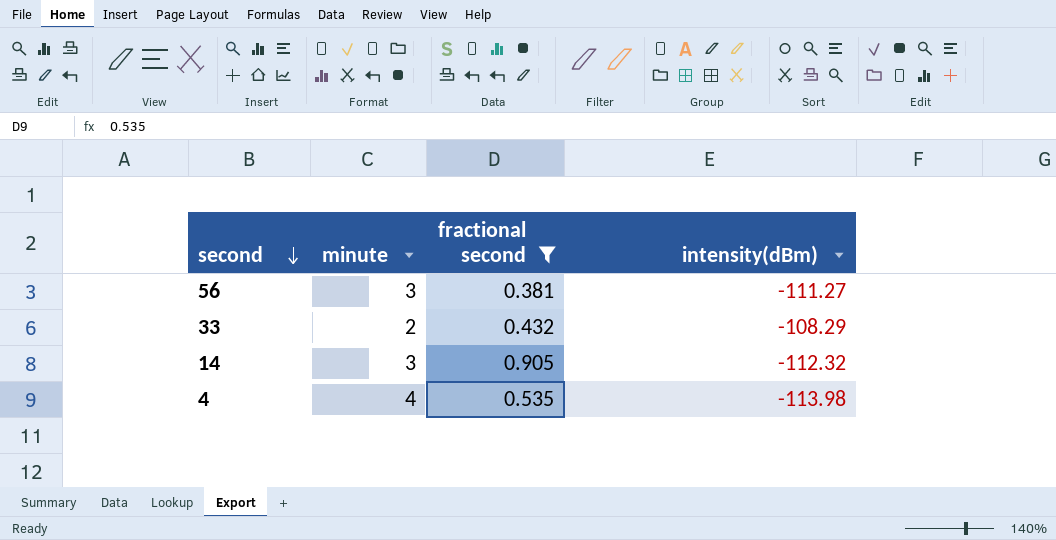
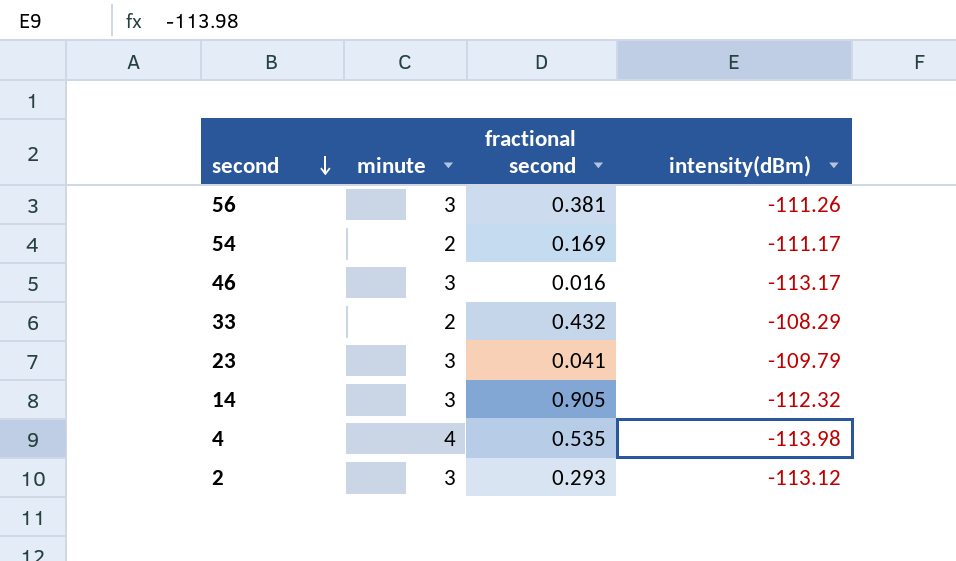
filter: fractional second >= 0.381 -> none
56 | intensity(dBm): -111.27 -> -111.26

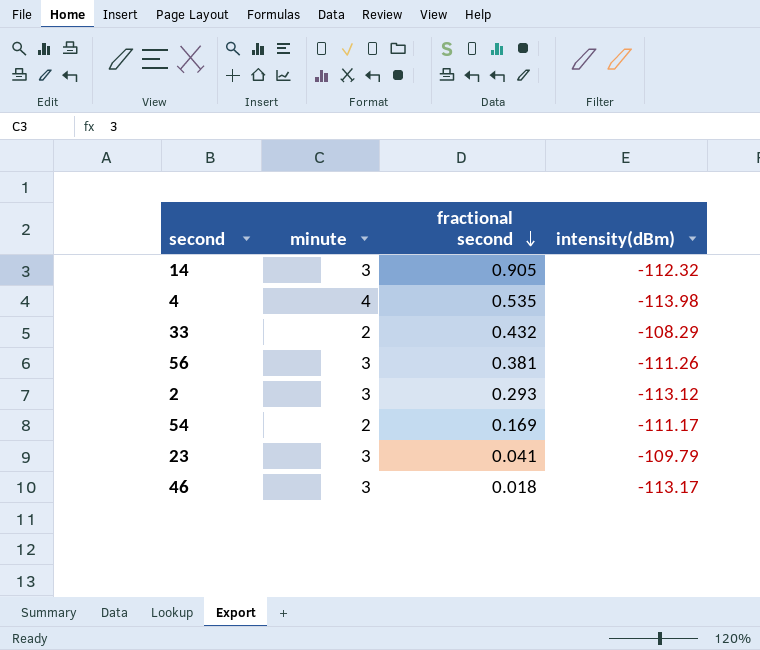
row order: second descending -> fractional second descending
46 | fractional second: 0.016 -> 0.018

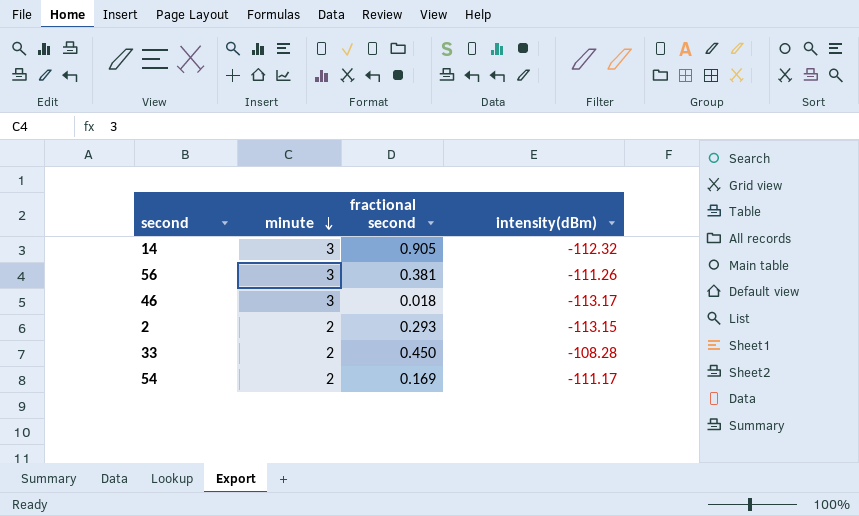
row order: fractional second descending -> minute descending
row 4: 4 | 0.535 | -113.98 -> none
row 23: 3 | 0.041 | -109.79 -> none
2 | minute: 3 -> 2
2 | intensity(dBm): -113.12 -> -113.15
33 | fractional second: 0.432 -> 0.450
33 | intensity(dBm): -108.29 -> -108.28

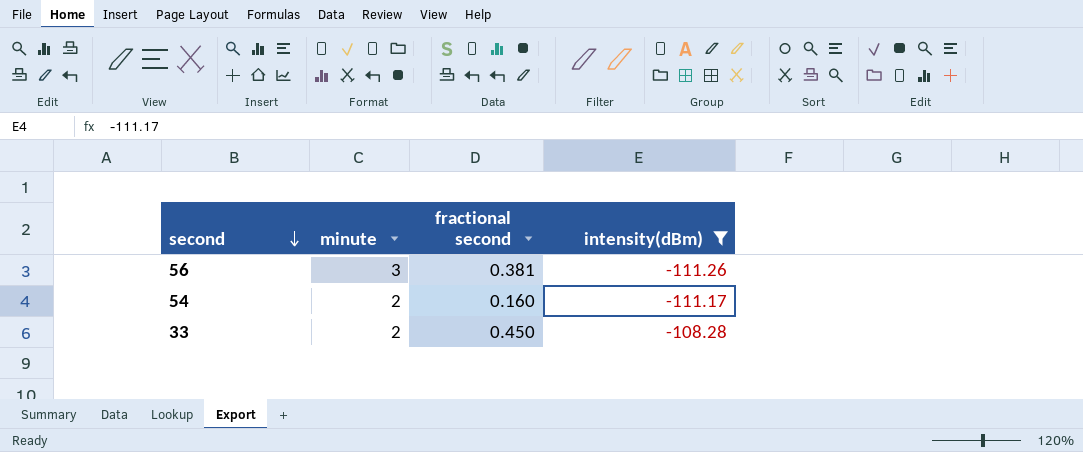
filter: none -> intensity(dBm) >= -111.26
row order: minute descending -> second descending
54 | fractional second: 0.169 -> 0.160

